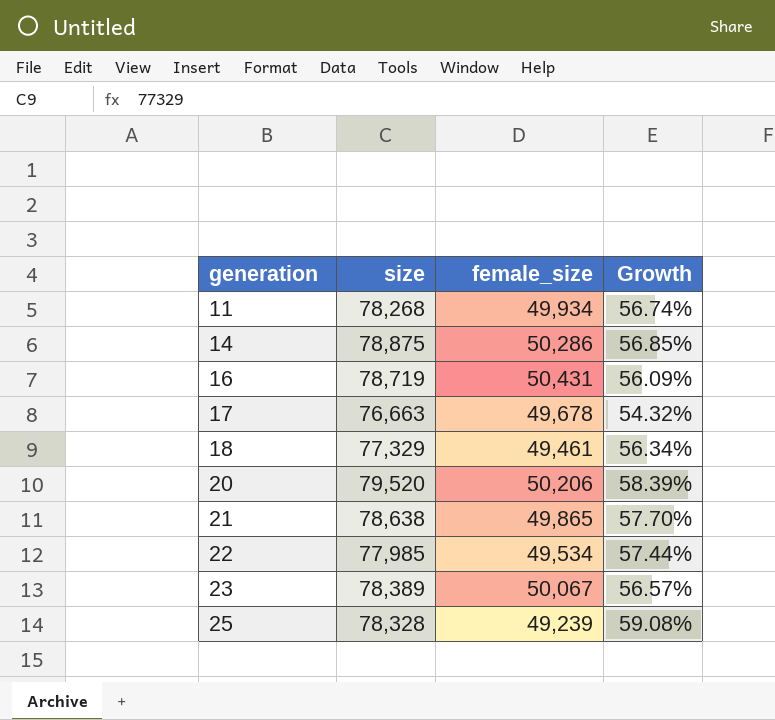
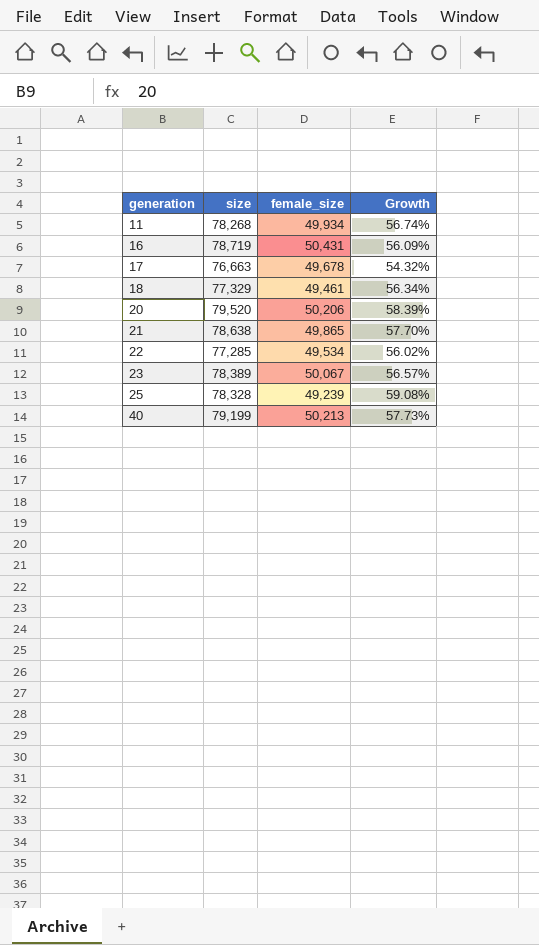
row 14: 78,875 | 50,286 | 56.85% -> none
22 | size: 77,985 -> 77,285
22 | Growth: 57.44% -> 56.02%
row 40: none -> 79,199 | 50,213 | 57.73%

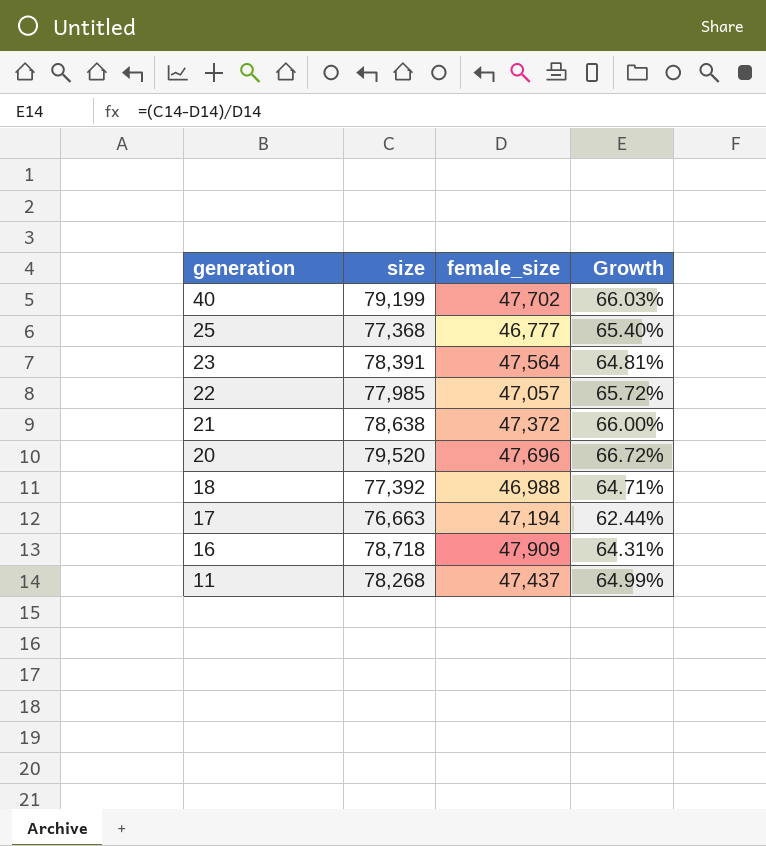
row order: generation ascending -> generation descending
40 | female_size: 50,213 -> 47,702
40 | Growth: 57.73% -> 66.03%
25 | size: 78,328 -> 77,368
25 | female_size: 49,239 -> 46,777
25 | Growth: 59.08% -> 65.40%
23 | size: 78,389 -> 78,391
23 | female_size: 50,067 -> 47,564
23 | Growth: 56.57% -> 64.81%
22 | size: 77,285 -> 77,985
22 | female_size: 49,534 -> 47,057
22 | Growth: 56.02% -> 65.72%
21 | female_size: 49,865 -> 47,372
21 | Growth: 57.70% -> 66.00%
20 | female_size: 50,206 -> 47,696
20 | Growth: 58.39% -> 66.72%
18 | size: 77,329 -> 77,392
18 | female_size: 49,461 -> 46,988
18 | Growth: 56.34% -> 64.71%
17 | female_size: 49,678 -> 47,194
17 | Growth: 54.32% -> 62.44%
16 | size: 78,719 -> 78,718
16 | female_size: 50,431 -> 47,909
16 | Growth: 56.09% -> 64.31%
11 | female_size: 49,934 -> 47,437
11 | Growth: 56.74% -> 64.99%

